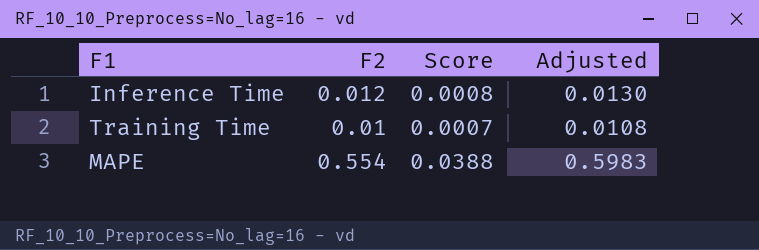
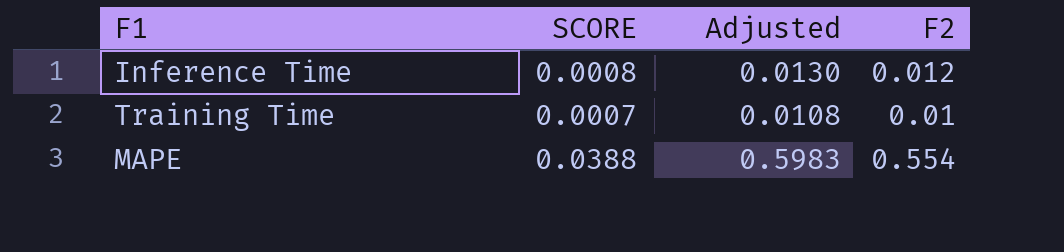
column name: Score -> SCORE
column F2 | position: 2 -> 4

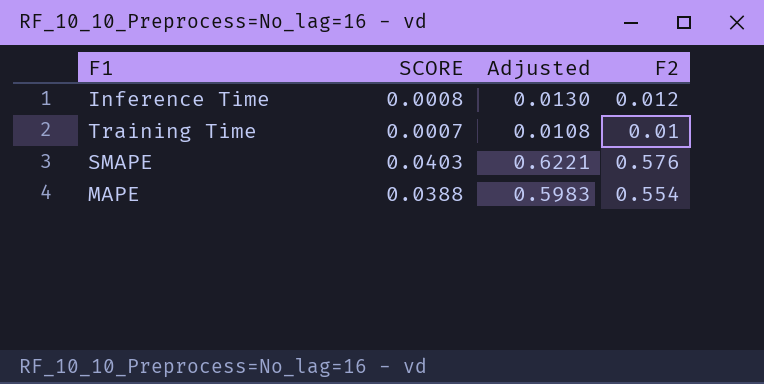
row SMAPE: none -> 0.0403 | 0.6221 | 0.576

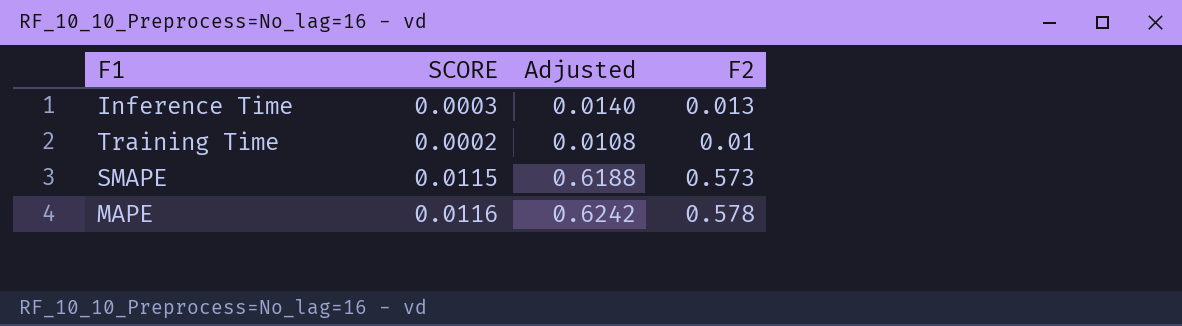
column SCORE | formula: [F2] * 0.07 -> [F2] * 0.02
Inference Time | Adjusted: 0.0130 -> 0.0140
Inference Time | F2: 0.012 -> 0.013
SMAPE | Adjusted: 0.6221 -> 0.6188
SMAPE | F2: 0.576 -> 0.573
MAPE | Adjusted: 0.5983 -> 0.6242
MAPE | F2: 0.554 -> 0.578

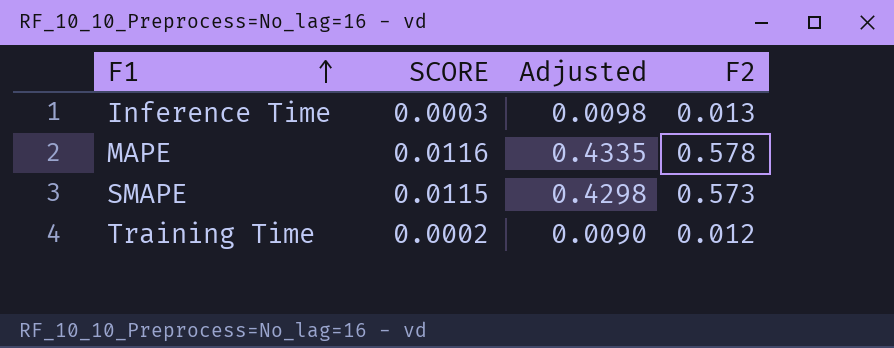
row order: none -> F1 ascending
column Adjusted | formula: [F2] * 1.08 -> [F2] * 0.75
Training Time | F2: 0.01 -> 0.012

